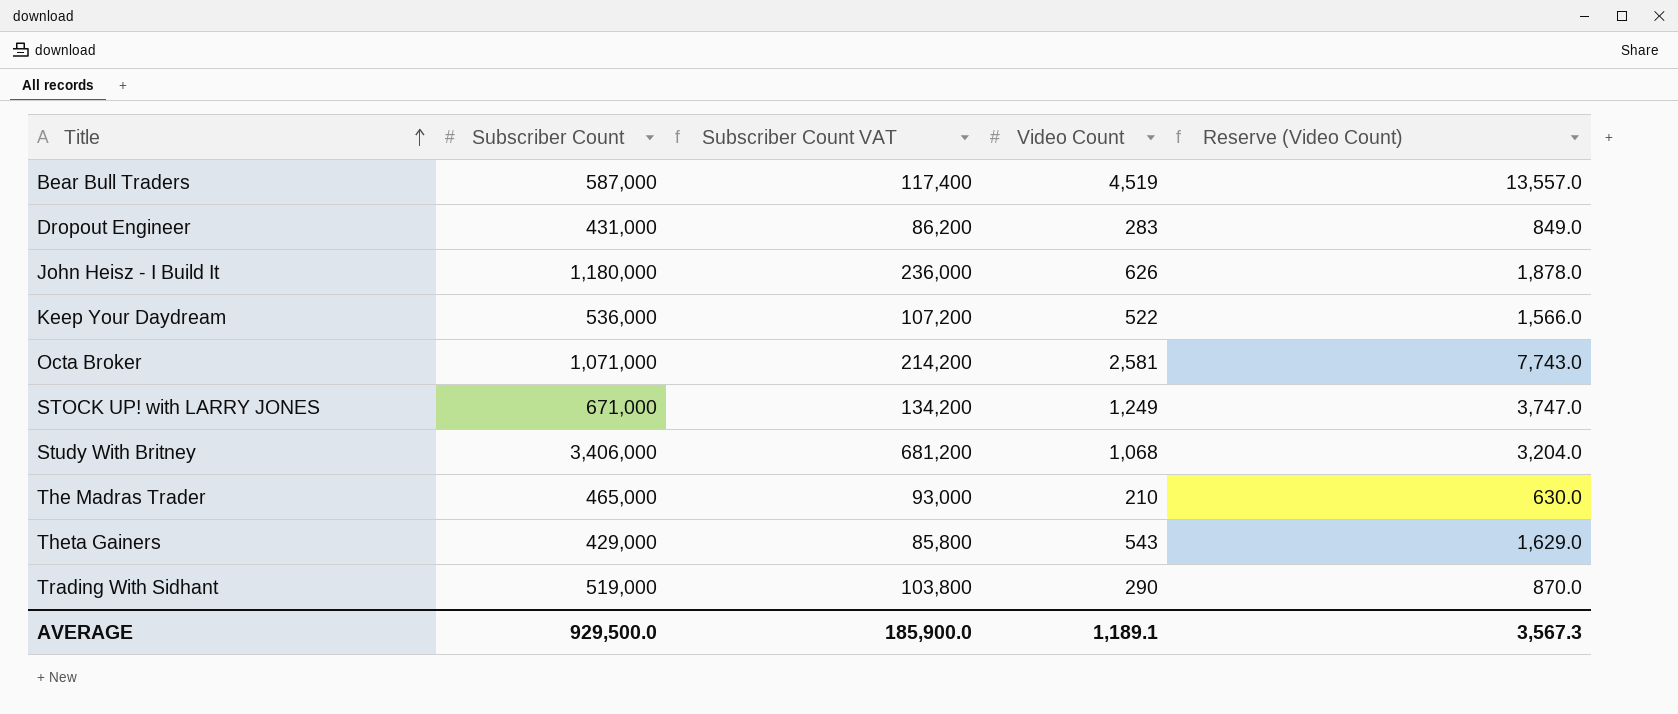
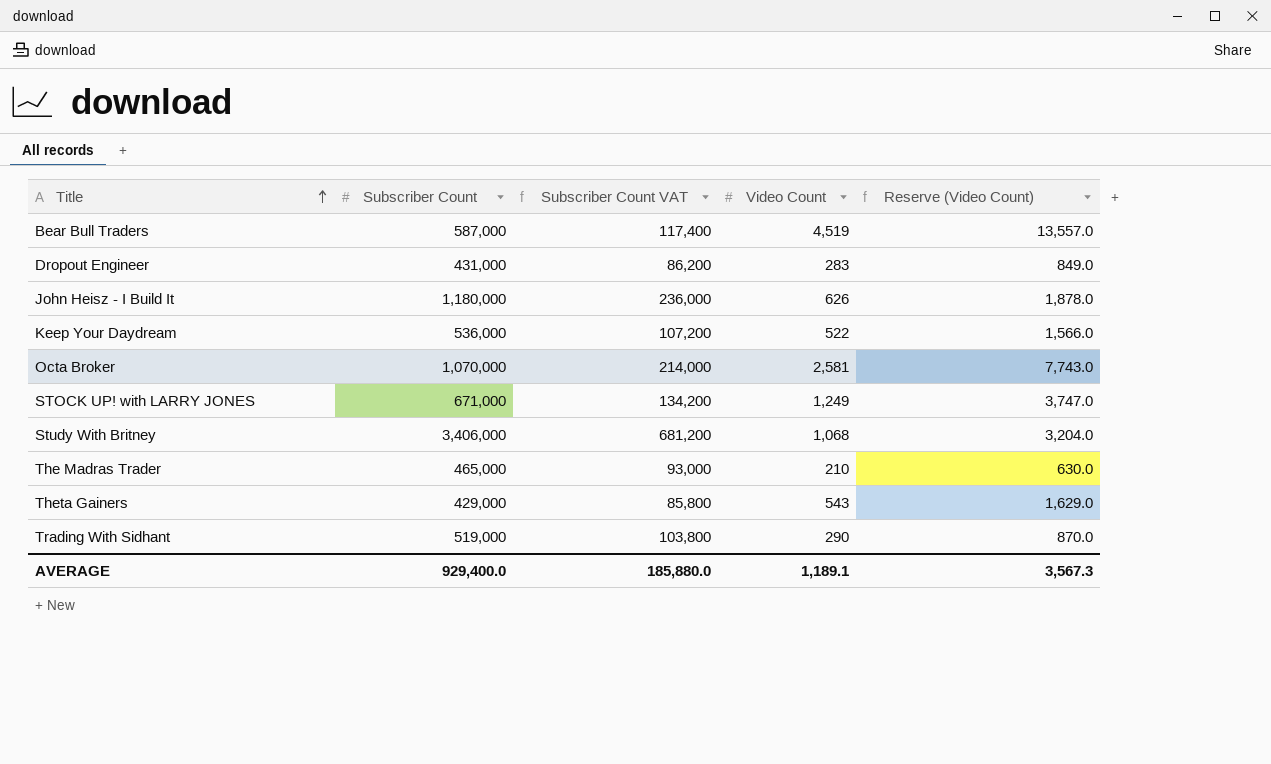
Octa Broker | Subscriber Count: 1,071,000 -> 1,070,000
Octa Broker | Subscriber Count VAT: 214,200 -> 214,000
AVERAGE | Subscriber Count: 929,500.0 -> 929,400.0
AVERAGE | Subscriber Count VAT: 185,900.0 -> 185,880.0

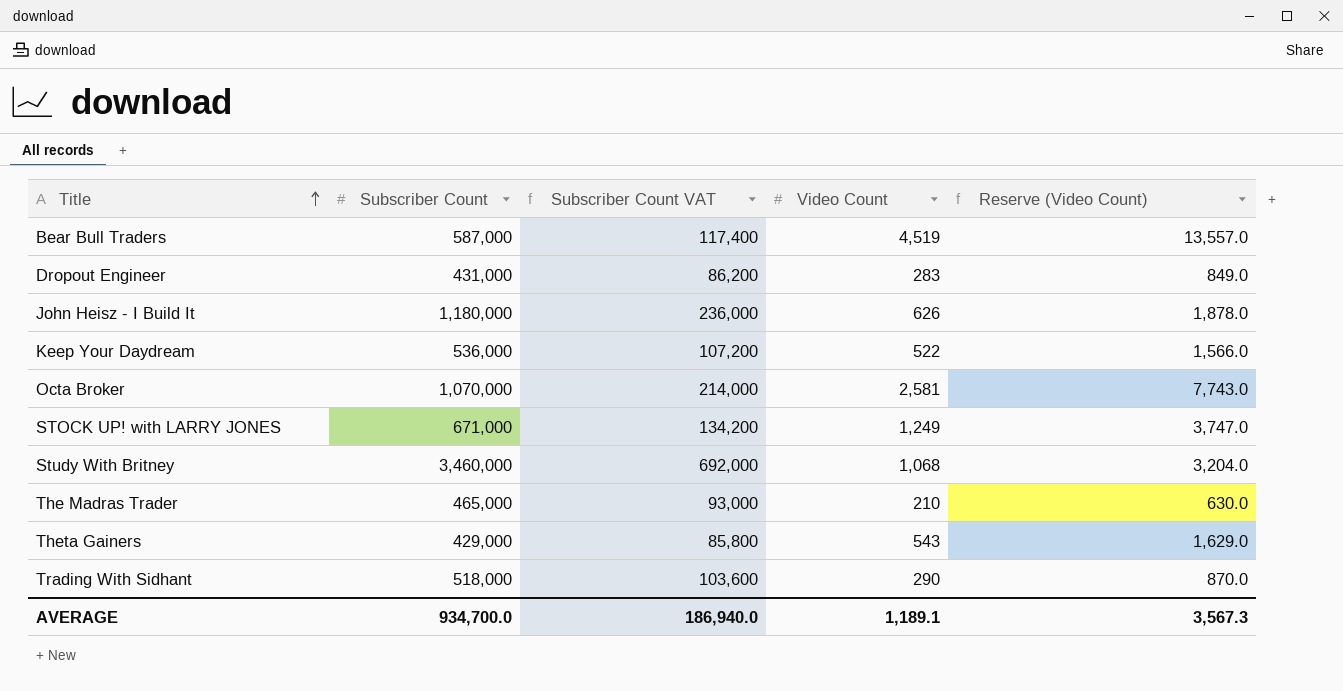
Study With Britney | Subscriber Count: 3,406,000 -> 3,460,000
Study With Britney | Subscriber Count VAT: 681,200 -> 692,000
Trading With Sidhant | Subscriber Count: 519,000 -> 518,000
Trading With Sidhant | Subscriber Count VAT: 103,800 -> 103,600
AVERAGE | Subscriber Count: 929,400.0 -> 934,700.0
AVERAGE | Subscriber Count VAT: 185,880.0 -> 186,940.0

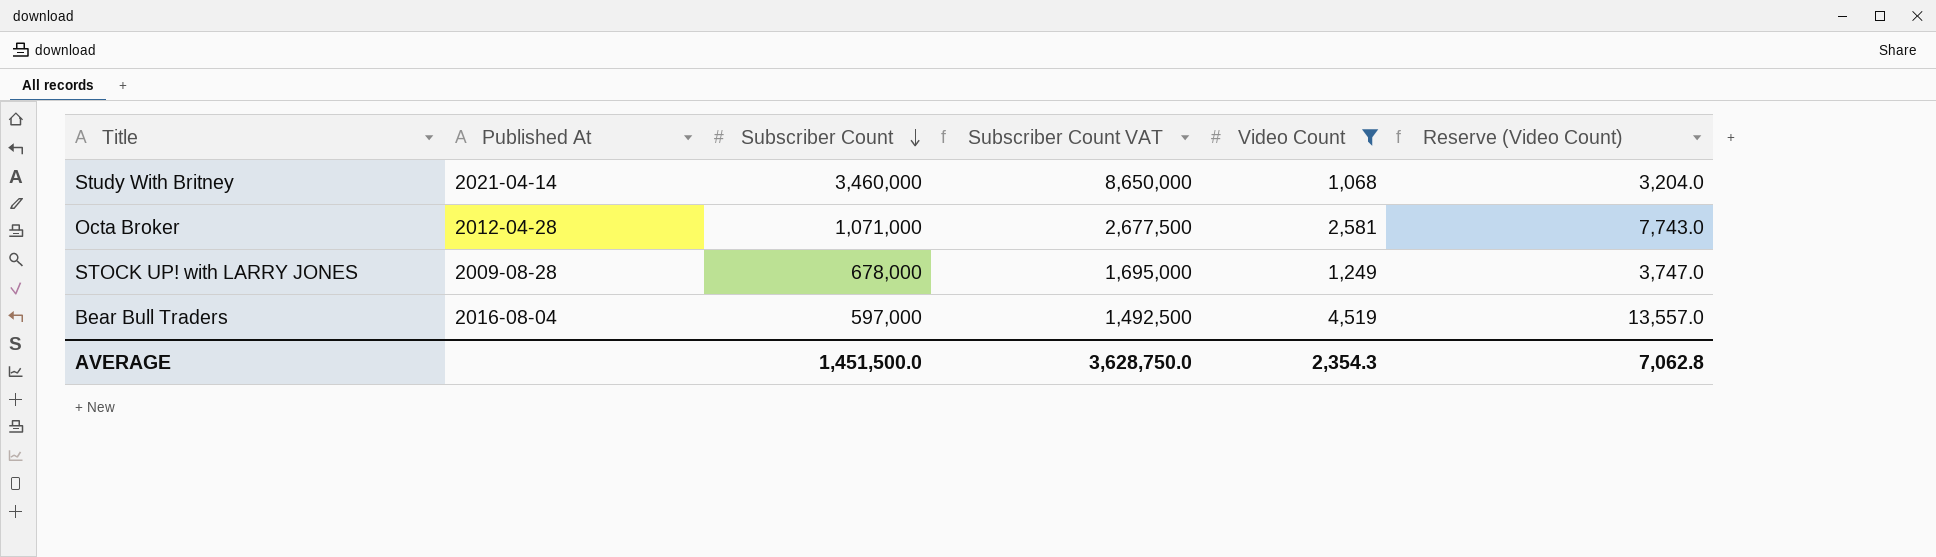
filter: none -> Video Count >= 1,068
row order: Title ascending -> Subscriber Count descending
column Published At | position: none -> 2
column Subscriber Count VAT | formula: [Subscriber Count] * 0.2 -> [Subscriber Count] * 2.5
Octa Broker | Subscriber Count: 1,070,000 -> 1,071,000
STOCK UP! with LARRY JONES | Subscriber Count: 671,000 -> 678,000
Bear Bull Traders | Subscriber Count: 587,000 -> 597,000
AVERAGE | Subscriber Count: 934,700.0 -> 1,451,500.0
AVERAGE | Subscriber Count VAT: 186,940.0 -> 3,628,750.0
AVERAGE | Video Count: 1,189.1 -> 2,354.3
AVERAGE | Reserve (Video Count): 3,567.3 -> 7,062.8

